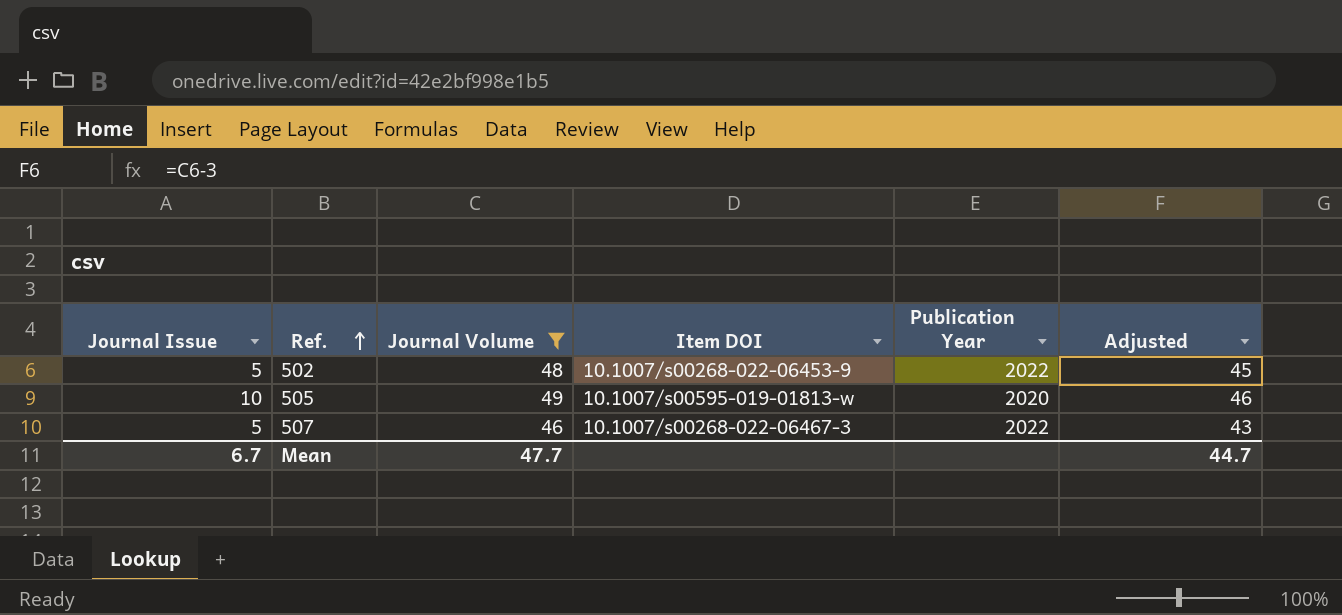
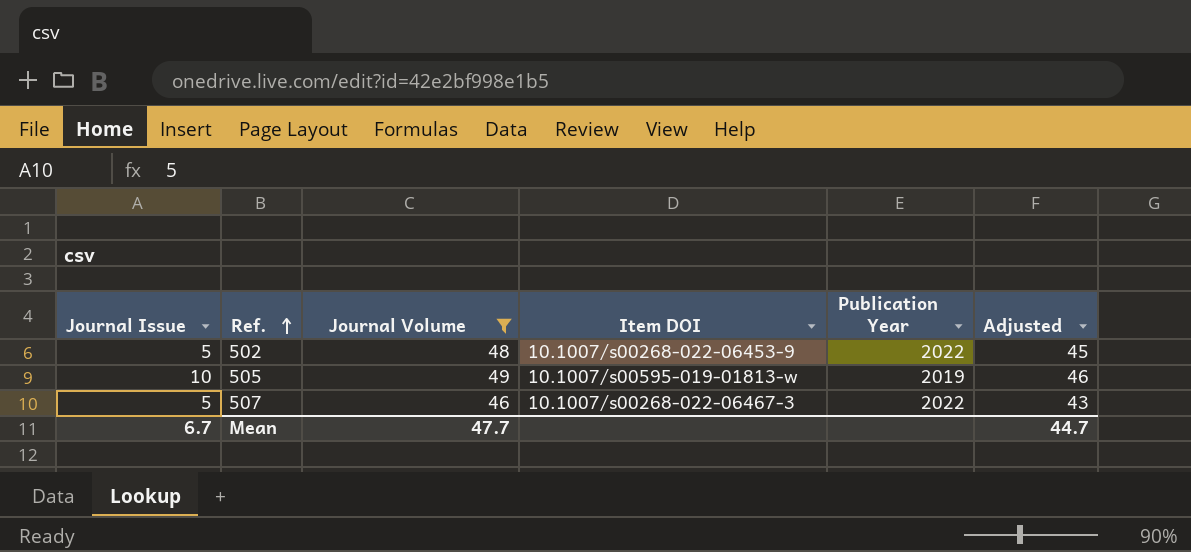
505 | Publication Year: 2020 -> 2019

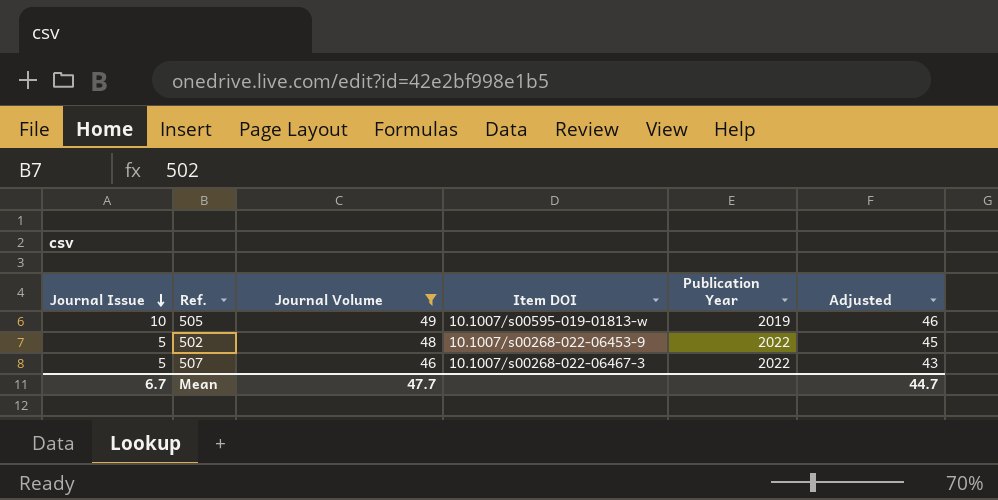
row order: Ref. ascending -> Journal Issue descending

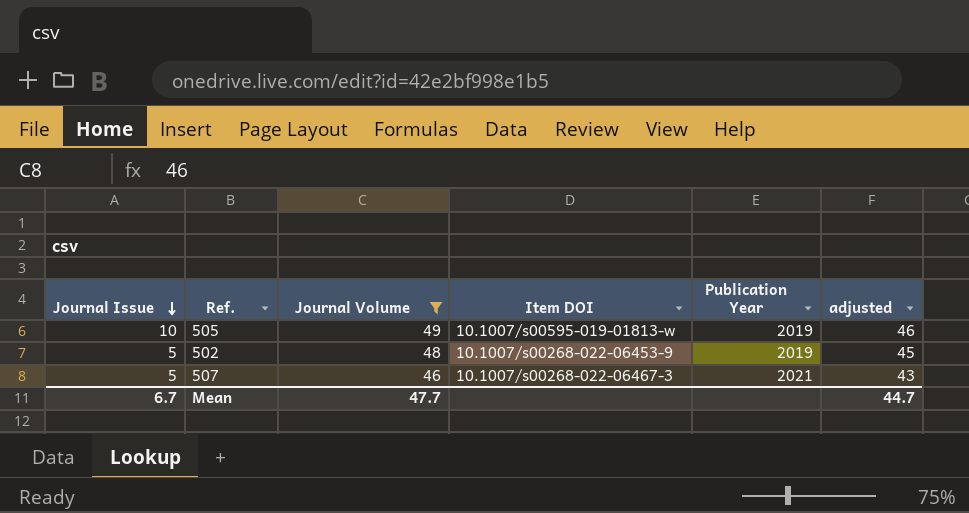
column name: Adjusted -> adjusted
502 | Publication Year: 2022 -> 2019
507 | Publication Year: 2022 -> 2021

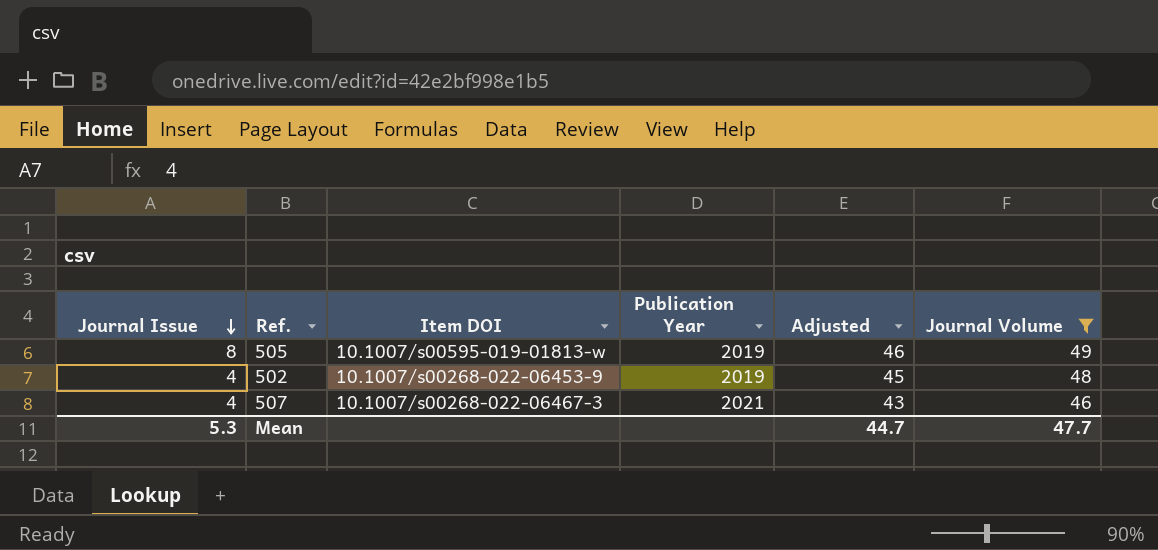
column name: adjusted -> Adjusted
column Journal Volume | position: 3 -> 6
505 | Journal Issue: 10 -> 8
502 | Journal Issue: 5 -> 4
507 | Journal Issue: 5 -> 4
Mean | Journal Issue: 6.7 -> 5.3

